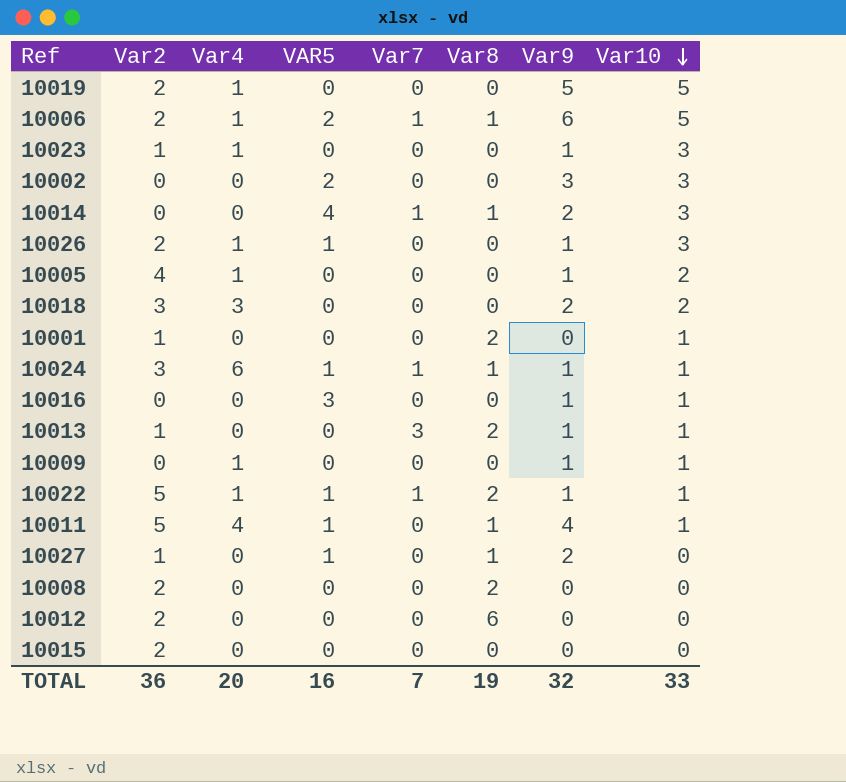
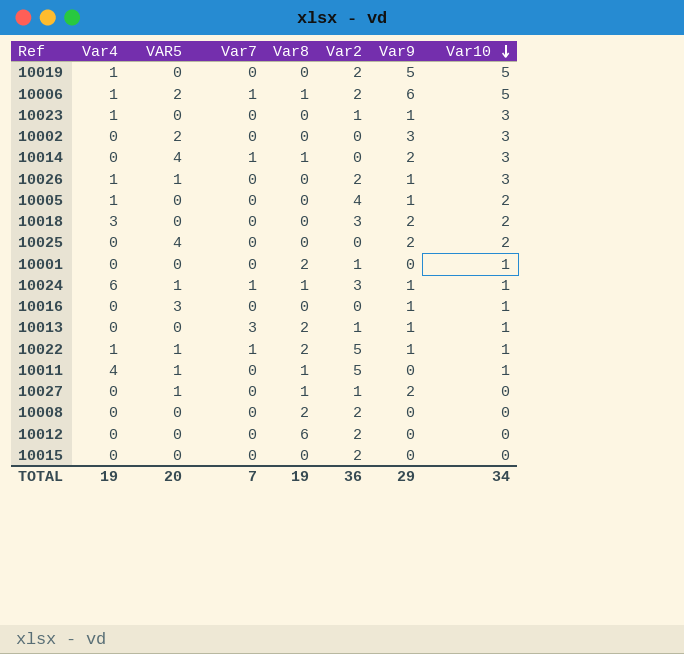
column Var2 | position: 2 -> 6
row 10009: 0 | 1 | 0 | 0 | 0 | 1 | 1 -> none
row 10025: none -> 0 | 4 | 0 | 0 | 0 | 2 | 2
10011 | Var9: 4 -> 0
TOTAL | Var4: 20 -> 19
TOTAL | VAR5: 16 -> 20
TOTAL | Var9: 32 -> 29
TOTAL | Var10: 33 -> 34

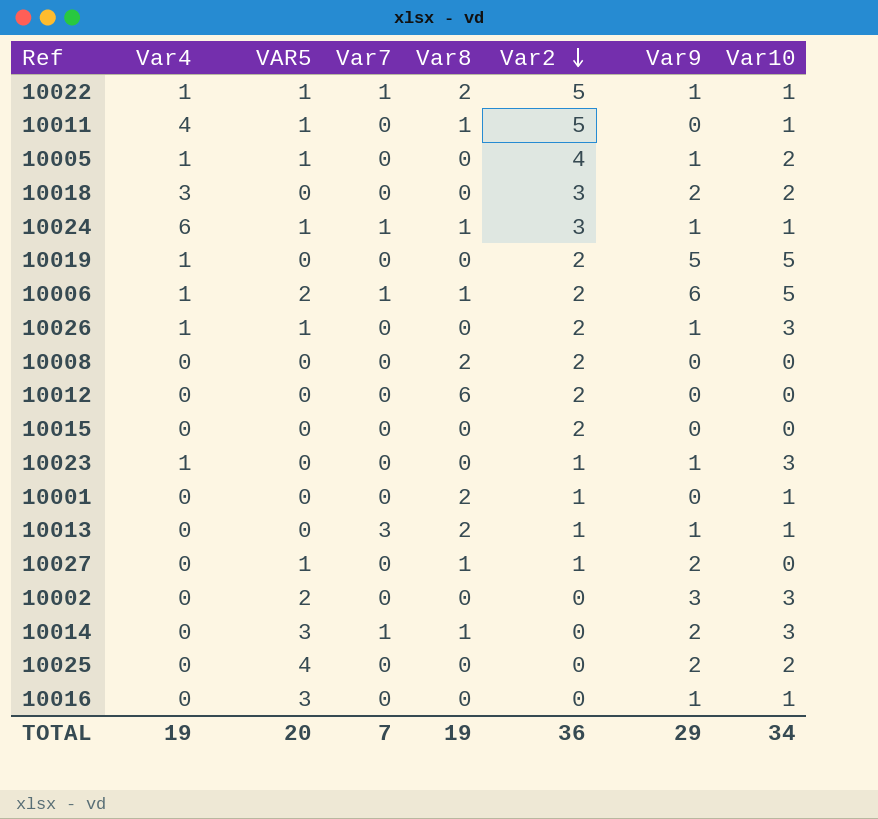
row order: Var10 descending -> Var2 descending
10005 | VAR5: 0 -> 1
10014 | VAR5: 4 -> 3

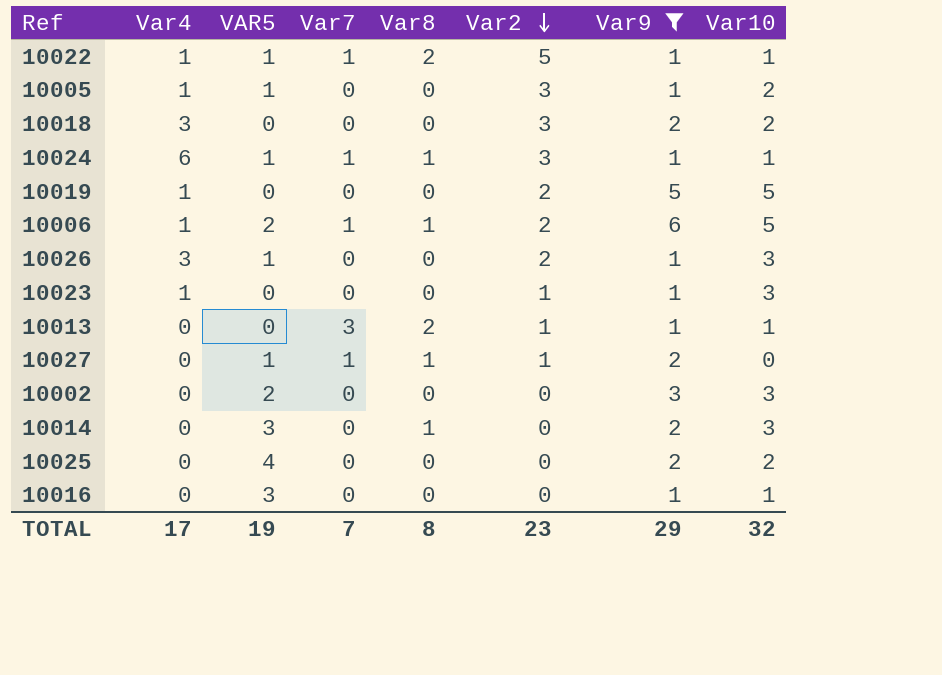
filter: none -> Var9 != 0
10005 | Var2: 4 -> 3
10026 | Var4: 1 -> 3
10027 | Var7: 0 -> 1
10014 | Var7: 1 -> 0
TOTAL | Var4: 19 -> 17
TOTAL | VAR5: 20 -> 19
TOTAL | Var8: 19 -> 8
TOTAL | Var2: 36 -> 23
TOTAL | Var10: 34 -> 32

